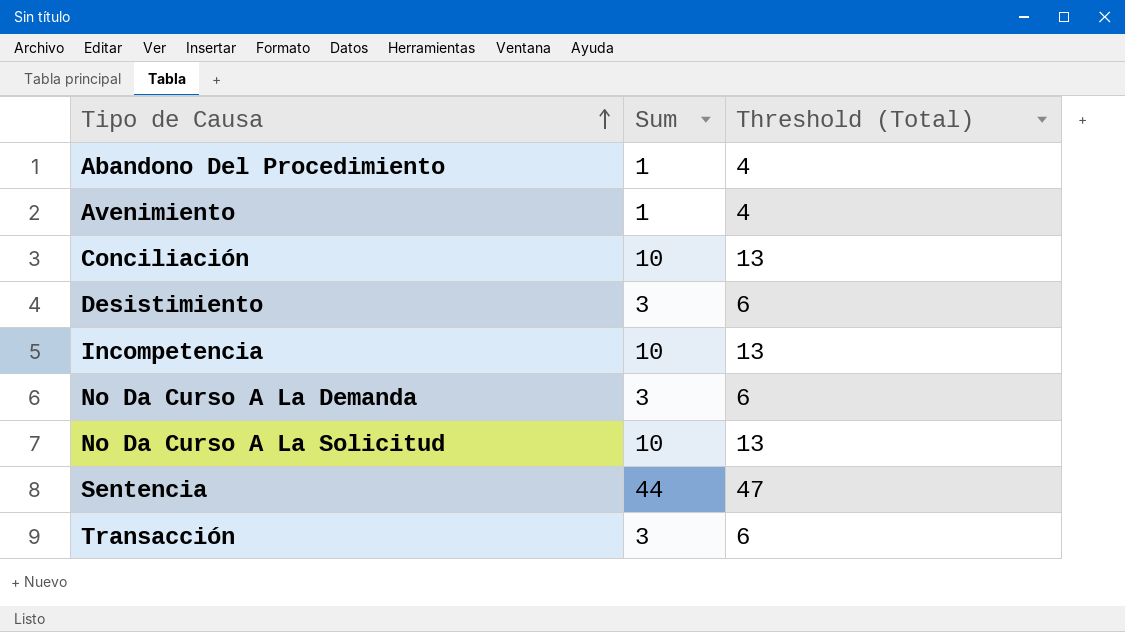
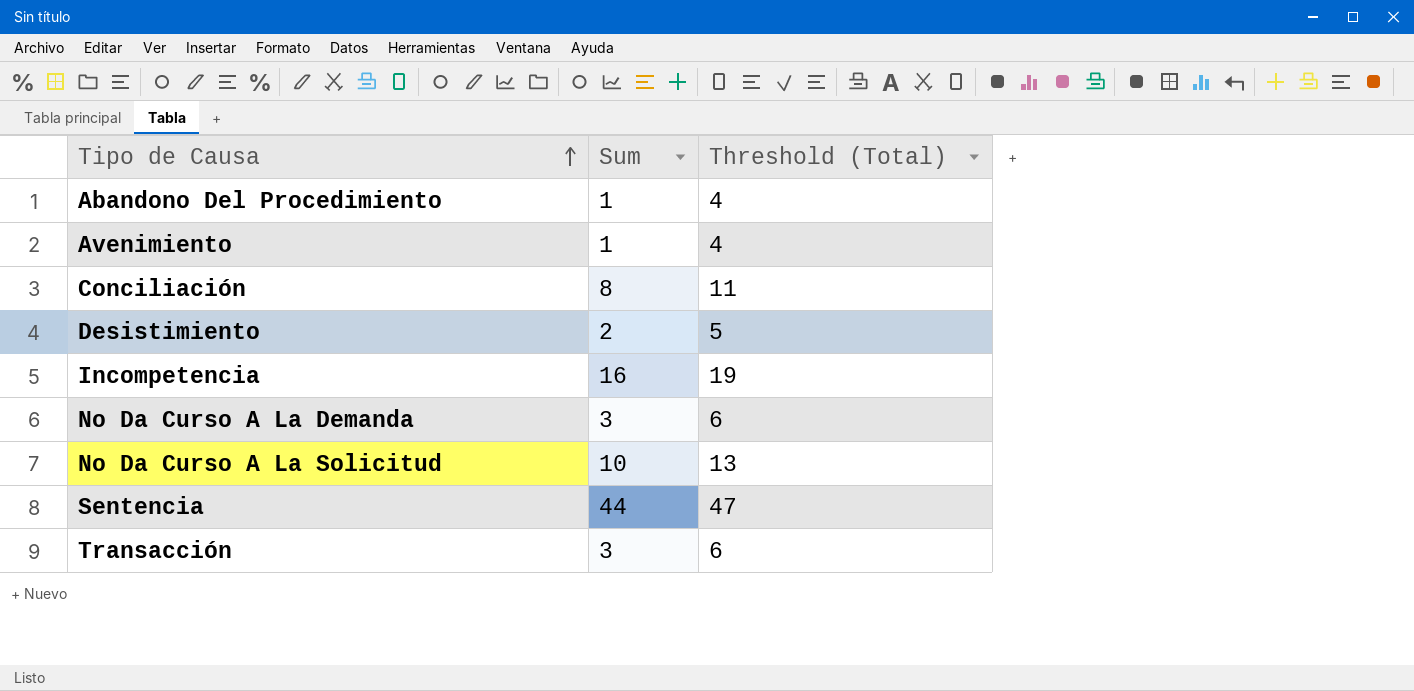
Conciliación | Sum: 10 -> 8
Conciliación | Threshold (Total): 13 -> 11
Desistimiento | Sum: 3 -> 2
Desistimiento | Threshold (Total): 6 -> 5
Incompetencia | Sum: 10 -> 16
Incompetencia | Threshold (Total): 13 -> 19

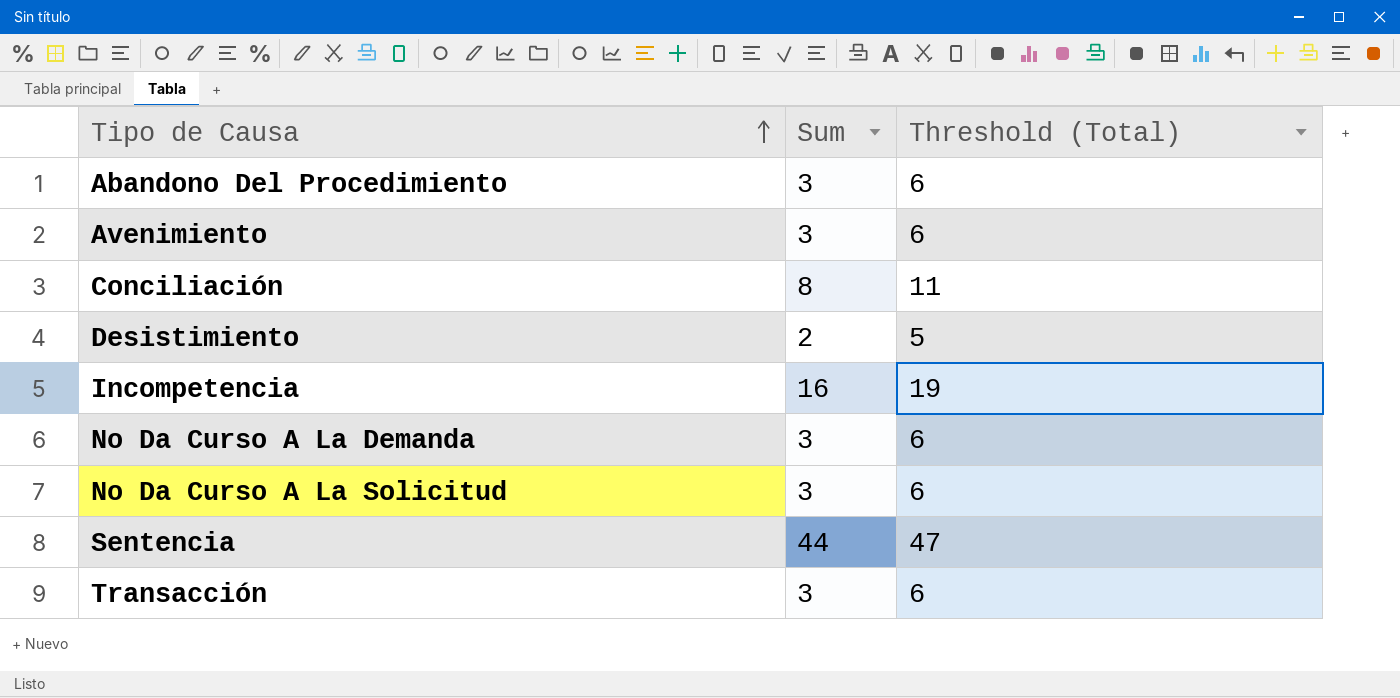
Abandono Del Procedimiento | Sum: 1 -> 3
Abandono Del Procedimiento | Threshold (Total): 4 -> 6
Avenimiento | Sum: 1 -> 3
Avenimiento | Threshold (Total): 4 -> 6
No Da Curso A La Solicitud | Sum: 10 -> 3
No Da Curso A La Solicitud | Threshold (Total): 13 -> 6

